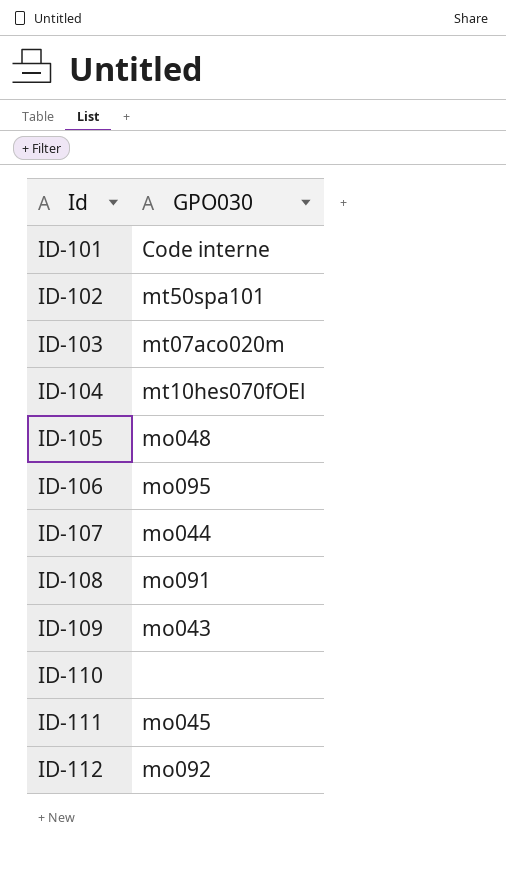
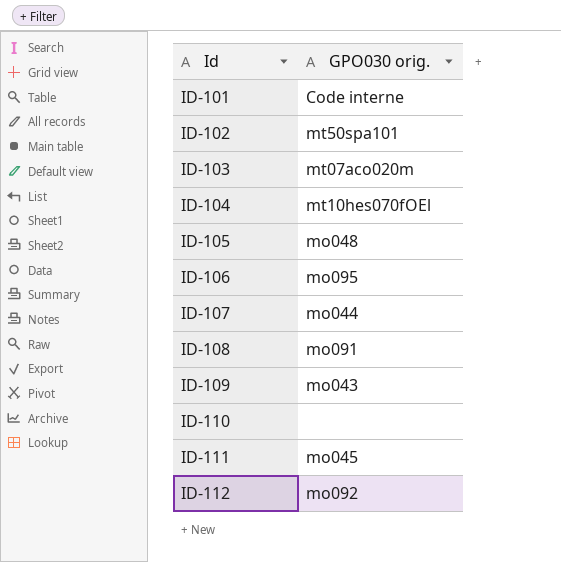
column name: GPO030 -> GPO030 orig.

